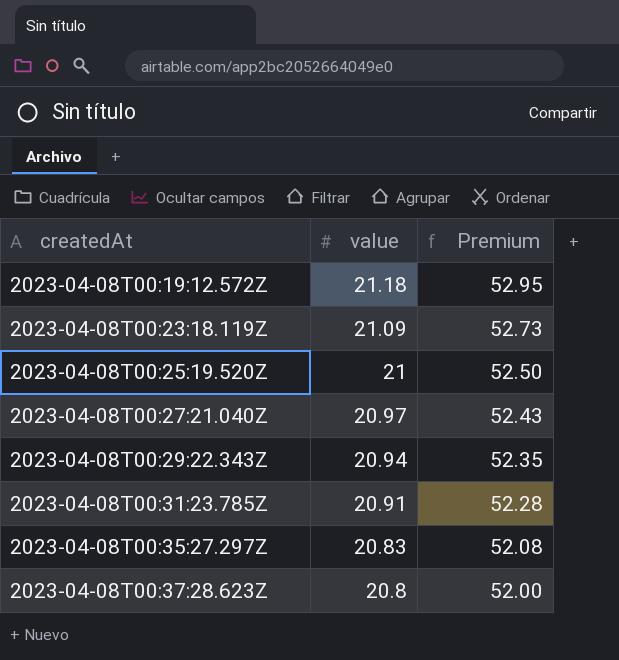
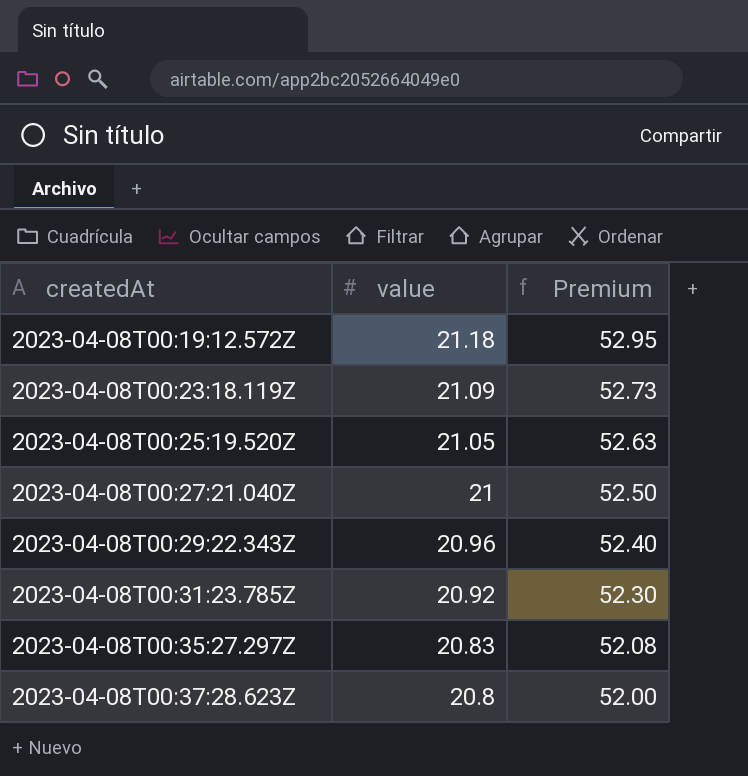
2023-04-08T00:25:19.520Z | value: 21 -> 21.05
2023-04-08T00:25:19.520Z | Premium: 52.50 -> 52.63
2023-04-08T00:27:21.040Z | value: 20.97 -> 21
2023-04-08T00:27:21.040Z | Premium: 52.43 -> 52.50
2023-04-08T00:29:22.343Z | value: 20.94 -> 20.96
2023-04-08T00:29:22.343Z | Premium: 52.35 -> 52.40
2023-04-08T00:31:23.785Z | value: 20.91 -> 20.92
2023-04-08T00:31:23.785Z | Premium: 52.28 -> 52.30

